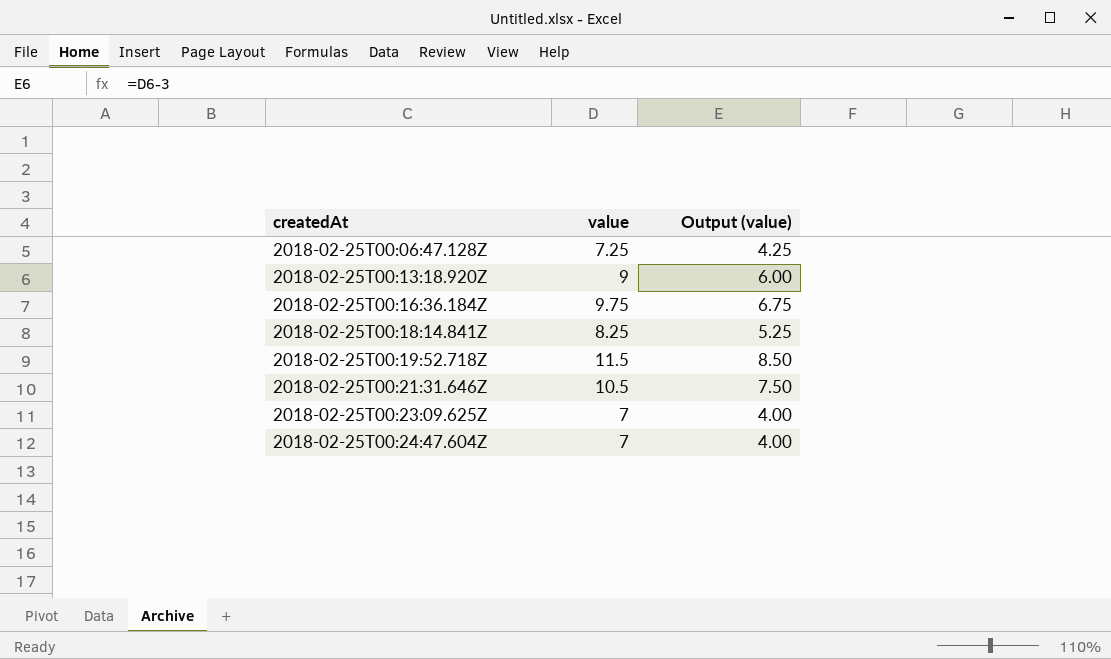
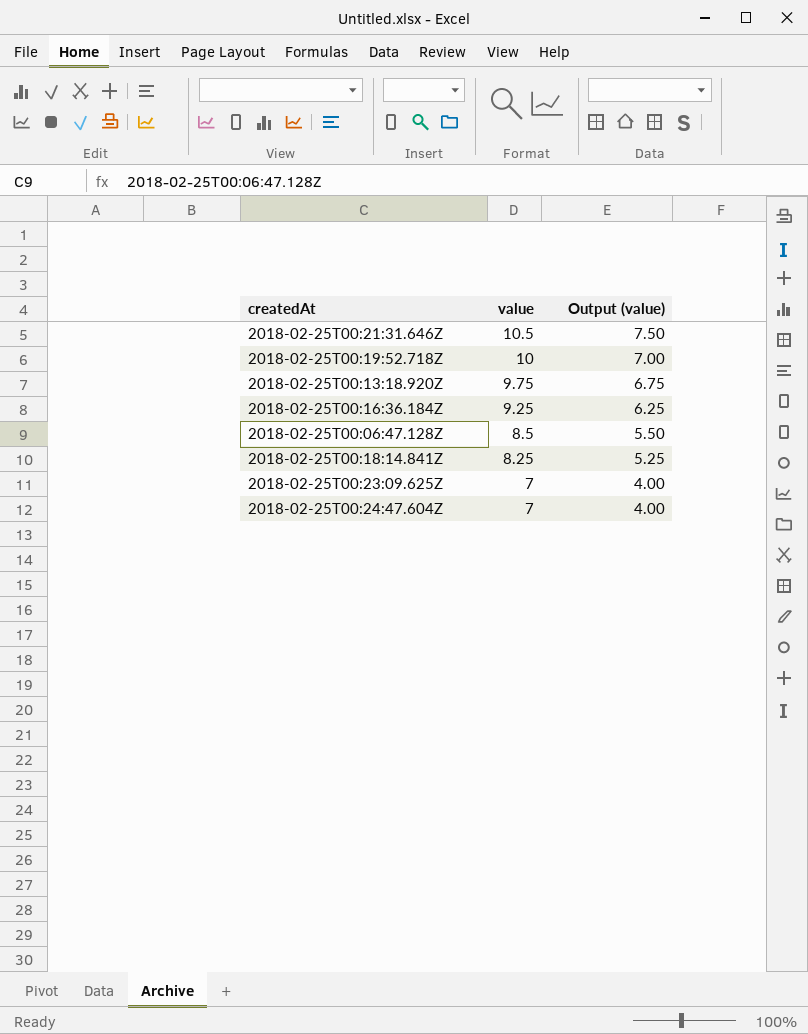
row order: createdAt ascending -> value descending
2018-02-25T00:19:52.718Z | value: 11.5 -> 10
2018-02-25T00:19:52.718Z | Output (value): 8.50 -> 7.00
2018-02-25T00:13:18.920Z | value: 9 -> 9.75
2018-02-25T00:13:18.920Z | Output (value): 6.00 -> 6.75
2018-02-25T00:16:36.184Z | value: 9.75 -> 9.25
2018-02-25T00:16:36.184Z | Output (value): 6.75 -> 6.25
2018-02-25T00:06:47.128Z | value: 7.25 -> 8.5
2018-02-25T00:06:47.128Z | Output (value): 4.25 -> 5.50

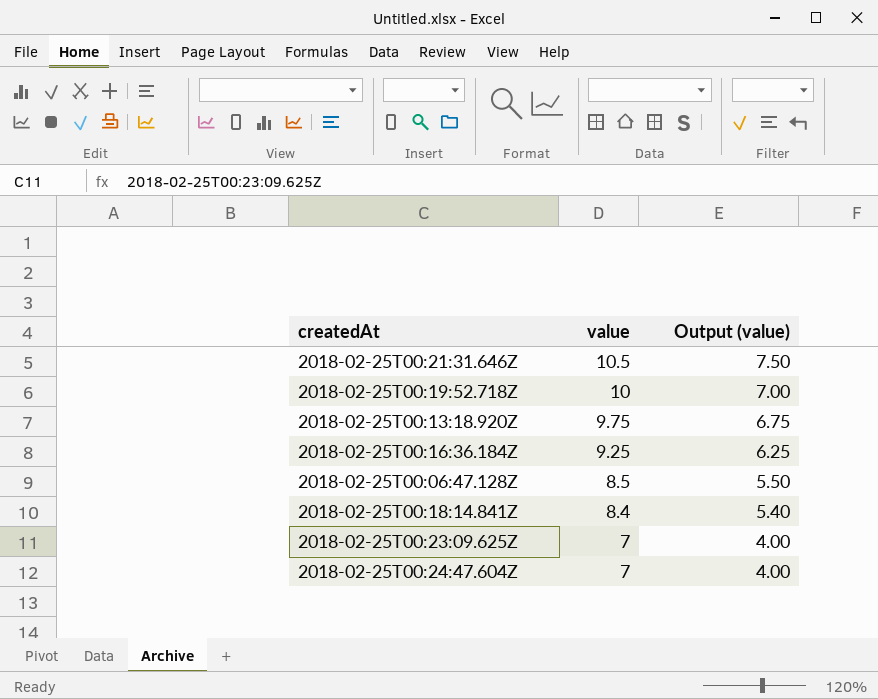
2018-02-25T00:18:14.841Z | value: 8.25 -> 8.4
2018-02-25T00:18:14.841Z | Output (value): 5.25 -> 5.40

